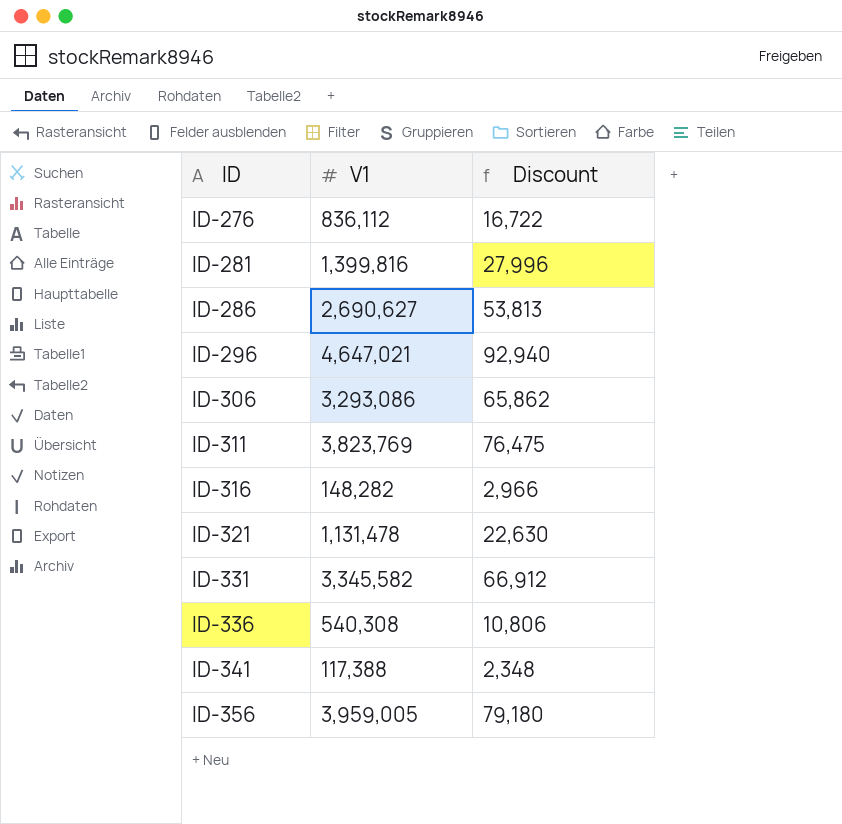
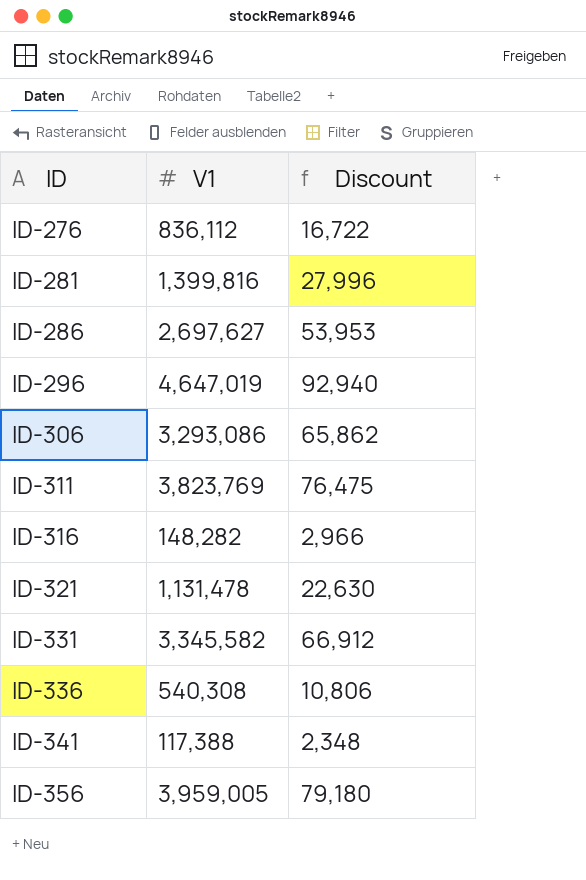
ID-286 | V1: 2,690,627 -> 2,697,627
ID-286 | Discount: 53,813 -> 53,953
ID-296 | V1: 4,647,021 -> 4,647,019

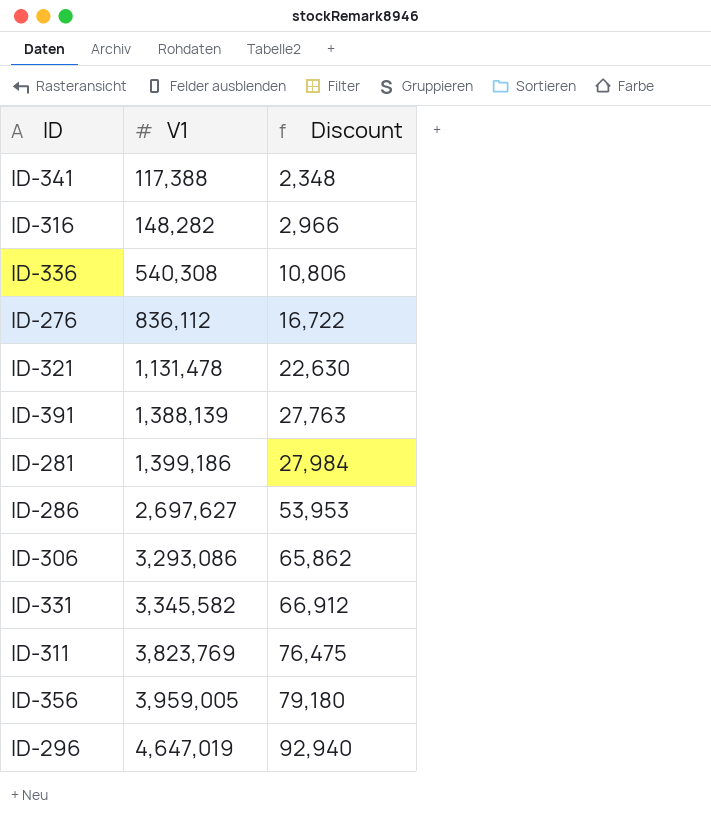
row order: ID ascending -> V1 ascending
row ID-391: none -> 1,388,139 | 27,763
ID-281 | V1: 1,399,816 -> 1,399,186
ID-281 | Discount: 27,996 -> 27,984

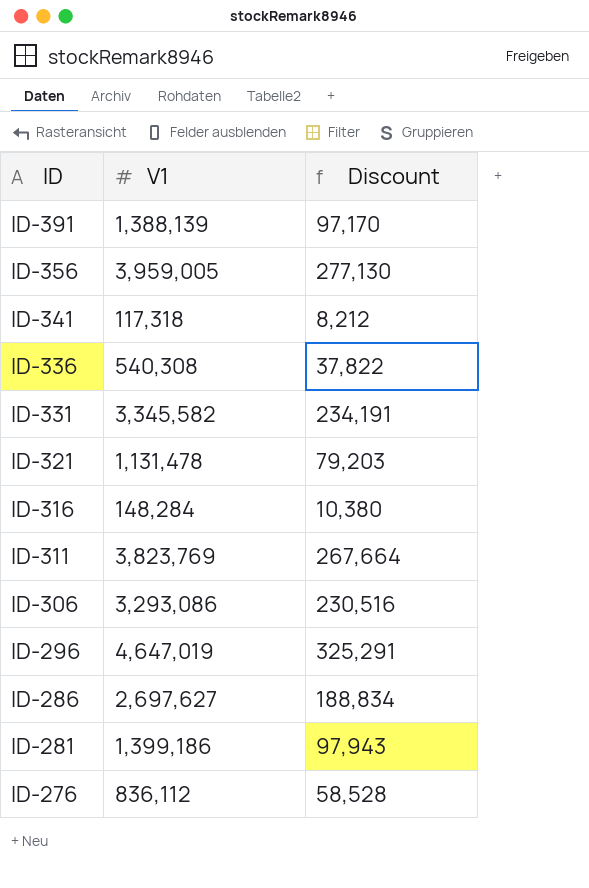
row order: V1 ascending -> ID descending
column Discount | formula: [V1] * 0.02 -> [V1] * 0.07
ID-341 | V1: 117,388 -> 117,318
ID-316 | V1: 148,282 -> 148,284

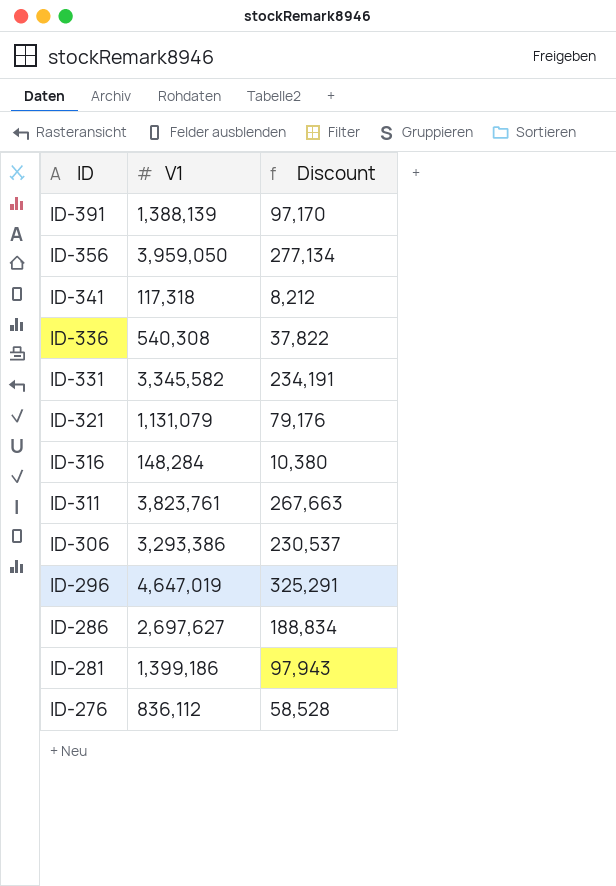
ID-356 | V1: 3,959,005 -> 3,959,050
ID-356 | Discount: 277,130 -> 277,134
ID-321 | V1: 1,131,478 -> 1,131,079
ID-321 | Discount: 79,203 -> 79,176
ID-311 | V1: 3,823,769 -> 3,823,761
ID-311 | Discount: 267,664 -> 267,663
ID-306 | V1: 3,293,086 -> 3,293,386
ID-306 | Discount: 230,516 -> 230,537

